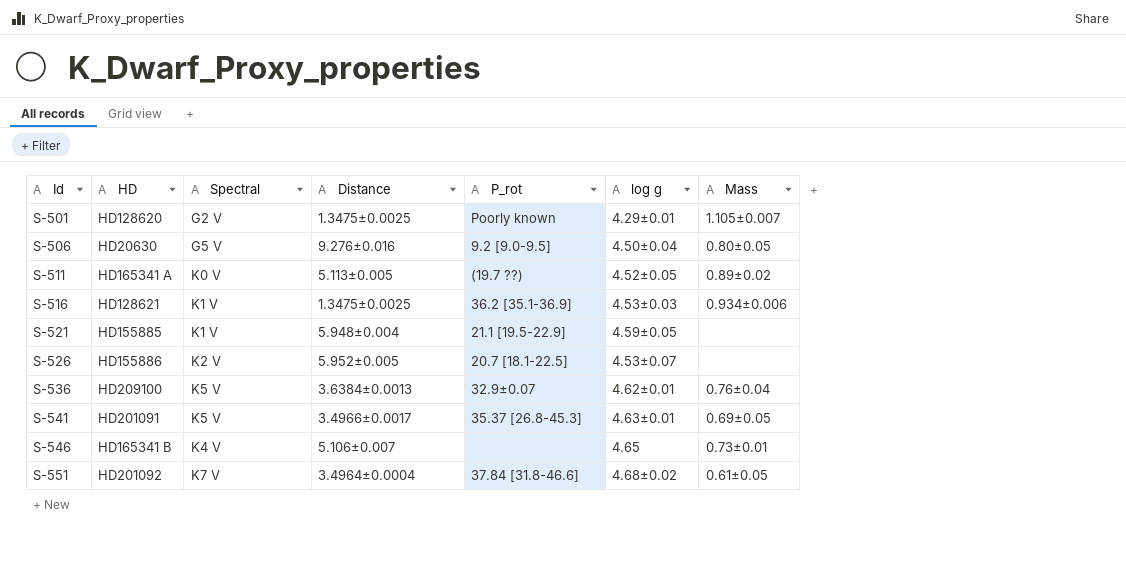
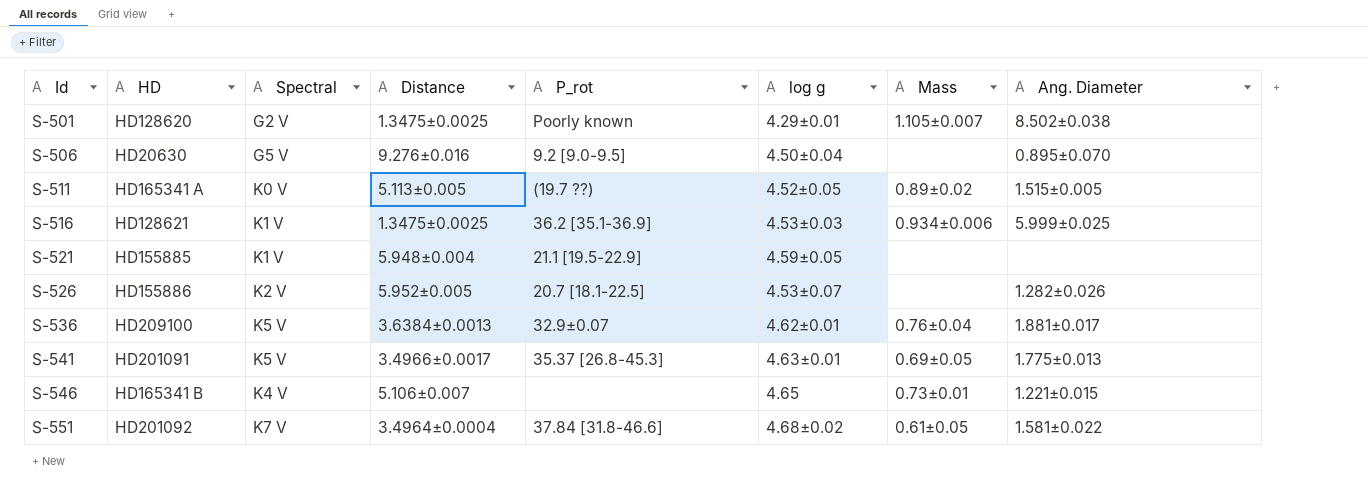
column Ang. Diameter | position: none -> 8
S-506 | Mass: 0.80±0.05 -> none

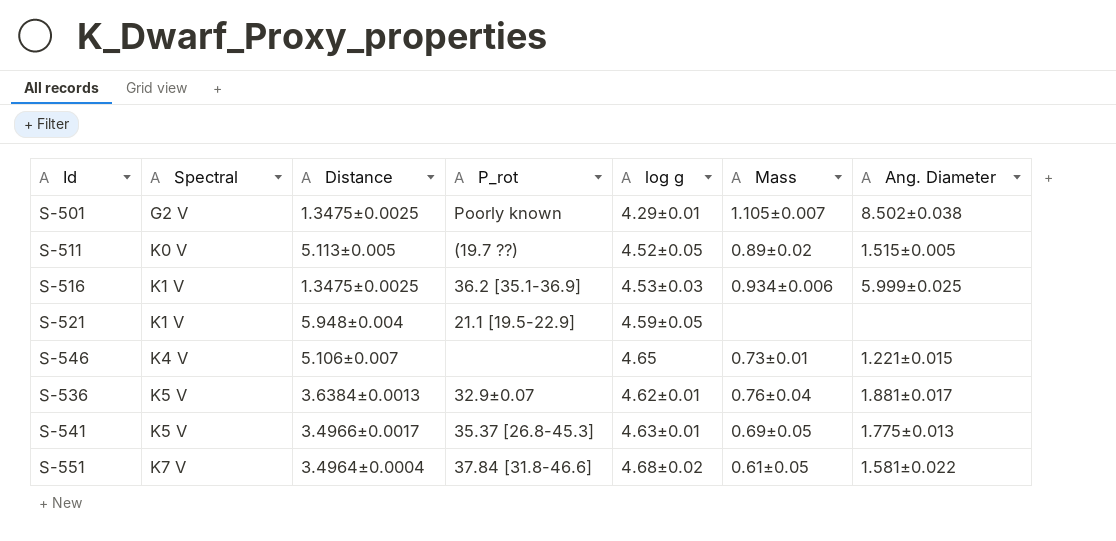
row order: Id ascending -> Spectral ascending
column HD | position: 2 -> none
row S-506: HD20630 | G5 V | 9.276±0.016 | 9.2 [9.0-9.5] | 4.50±0.04 | none | 0.895±0.070 -> none
row S-526: HD155886 | K2 V | 5.952±0.005 | 20.7 [18.1-22.5] | 4.53±0.07 | none | 1.282±0.026 -> none

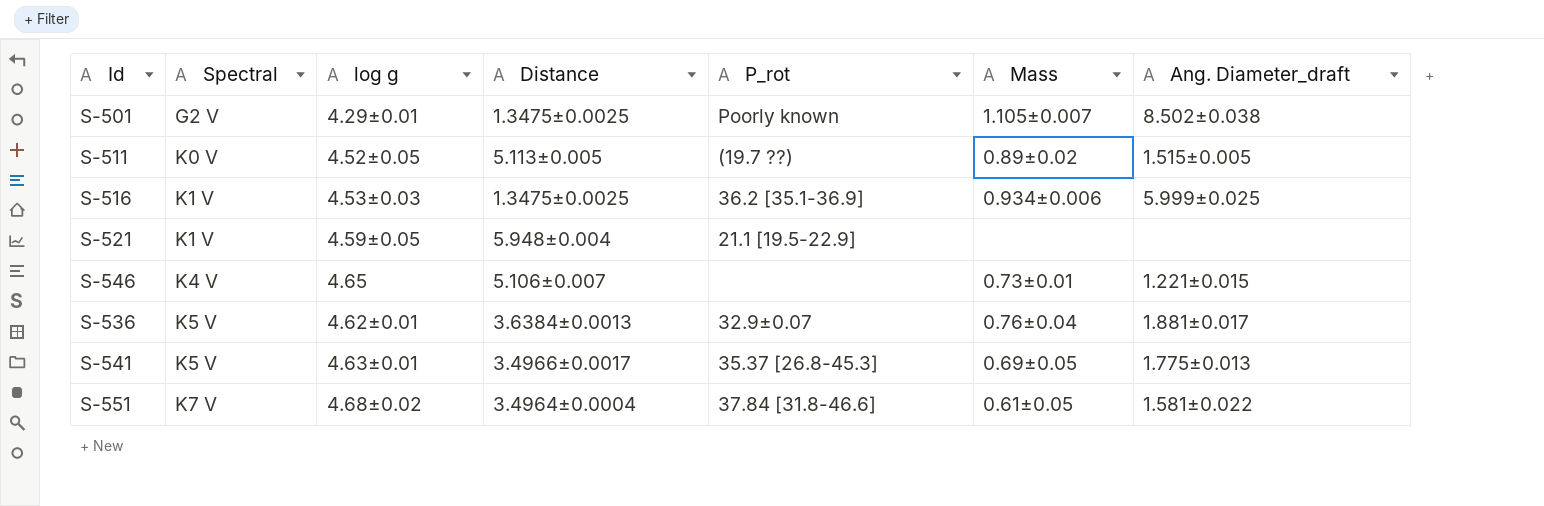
column log g | position: 5 -> 3
column name: Ang. Diameter -> Ang. Diameter_draft

